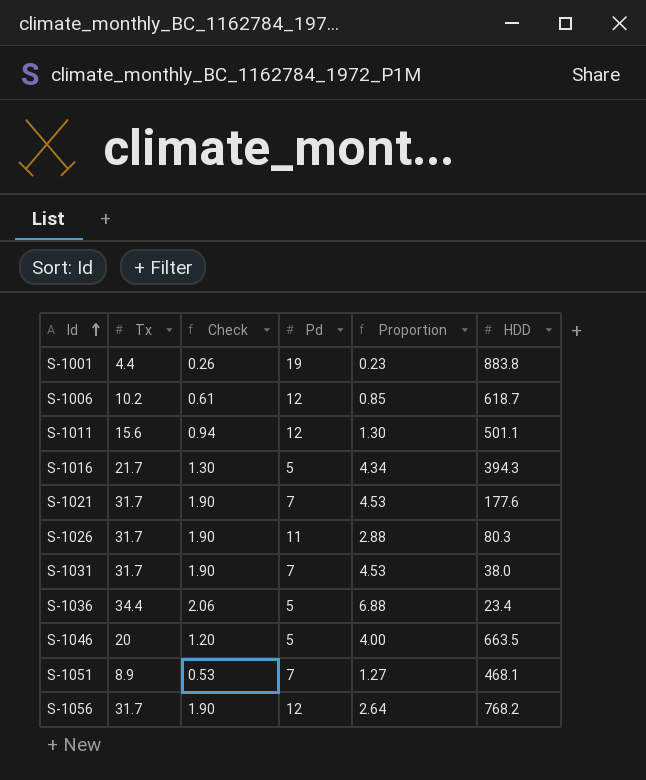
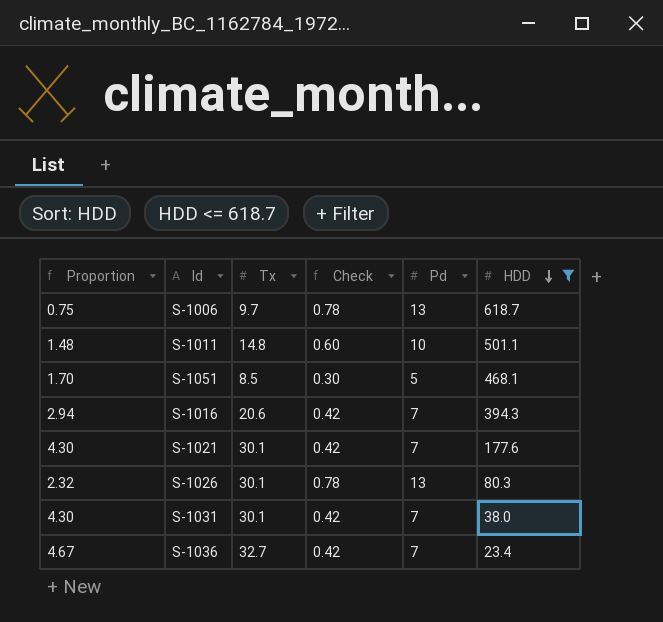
filter: none -> HDD <= 618.7
row order: Id ascending -> HDD descending
column Proportion | position: 5 -> 1
column Check | formula: [Tx] * 0.06 -> [Pd] * 0.06
S-1006 | Proportion: 0.85 -> 0.75
S-1006 | Tx: 10.2 -> 9.7
S-1006 | Pd: 12 -> 13
S-1011 | Proportion: 1.30 -> 1.48
S-1011 | Tx: 15.6 -> 14.8
S-1011 | Pd: 12 -> 10
S-1051 | Proportion: 1.27 -> 1.70
S-1051 | Tx: 8.9 -> 8.5
S-1051 | Pd: 7 -> 5
S-1016 | Proportion: 4.34 -> 2.94
S-1016 | Tx: 21.7 -> 20.6
S-1016 | Pd: 5 -> 7
S-1021 | Proportion: 4.53 -> 4.30
S-1021 | Tx: 31.7 -> 30.1
S-1026 | Proportion: 2.88 -> 2.32
S-1026 | Tx: 31.7 -> 30.1
S-1026 | Pd: 11 -> 13
S-1031 | Proportion: 4.53 -> 4.30
S-1031 | Tx: 31.7 -> 30.1
S-1036 | Proportion: 6.88 -> 4.67
S-1036 | Tx: 34.4 -> 32.7
S-1036 | Pd: 5 -> 7

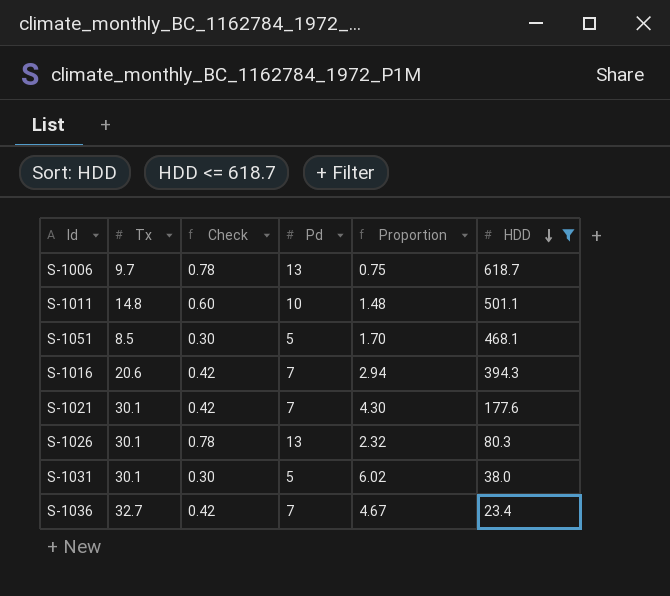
column Proportion | position: 1 -> 5
S-1031 | Check: 0.42 -> 0.30
S-1031 | Pd: 7 -> 5
S-1031 | Proportion: 4.30 -> 6.02

